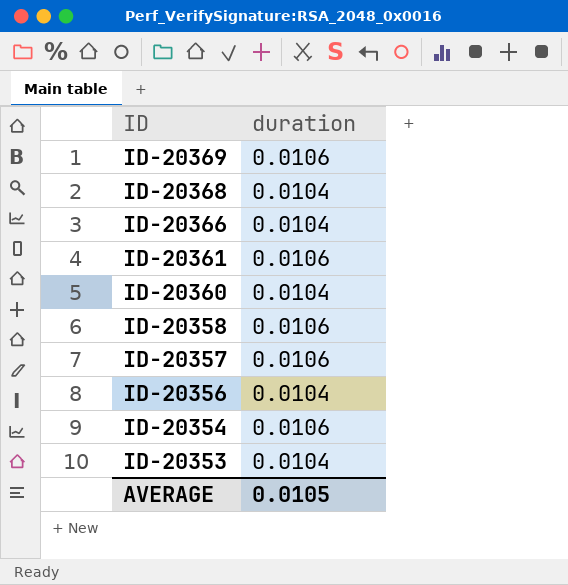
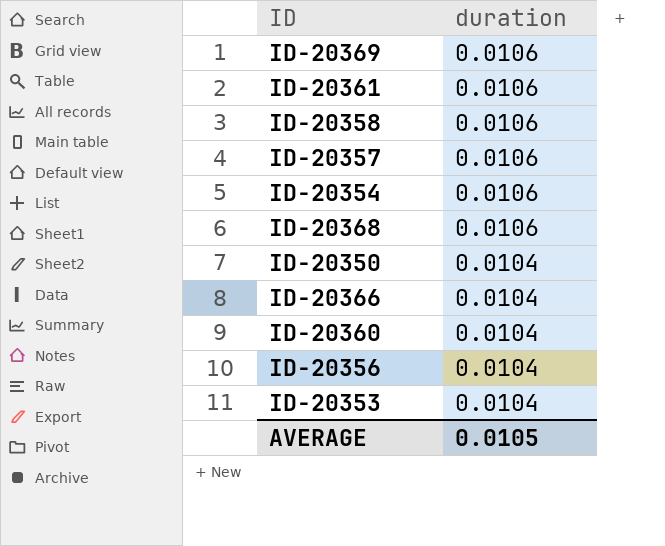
row order: ID descending -> duration descending
ID-20368 | duration: 0.0104 -> 0.0106
row ID-20350: none -> 0.0104

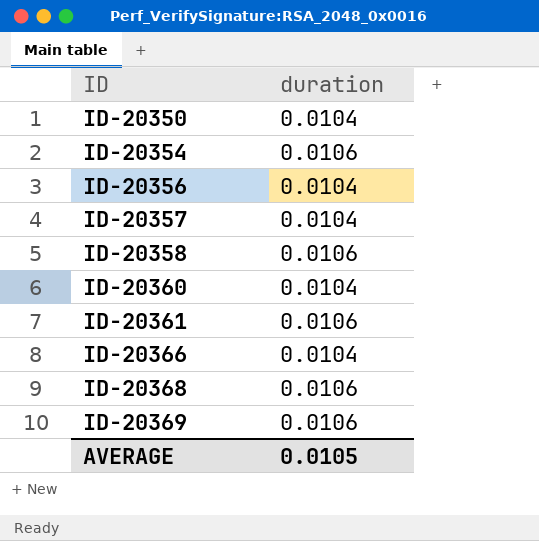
row order: duration descending -> ID ascending
row ID-20353: 0.0104 -> none
ID-20357 | duration: 0.0106 -> 0.0104

